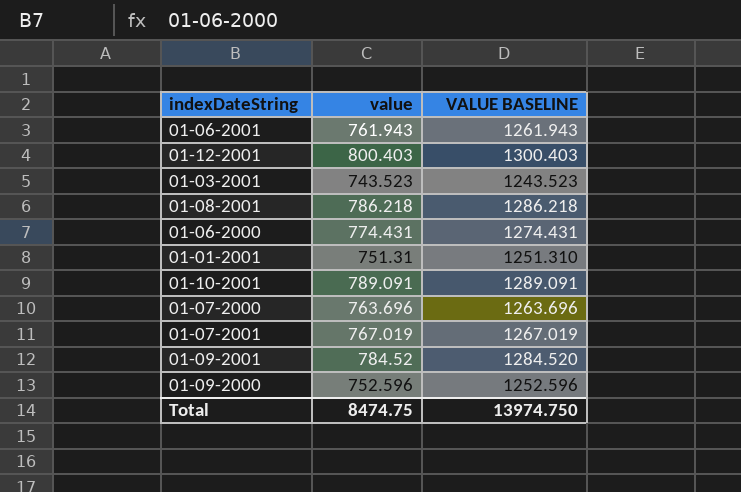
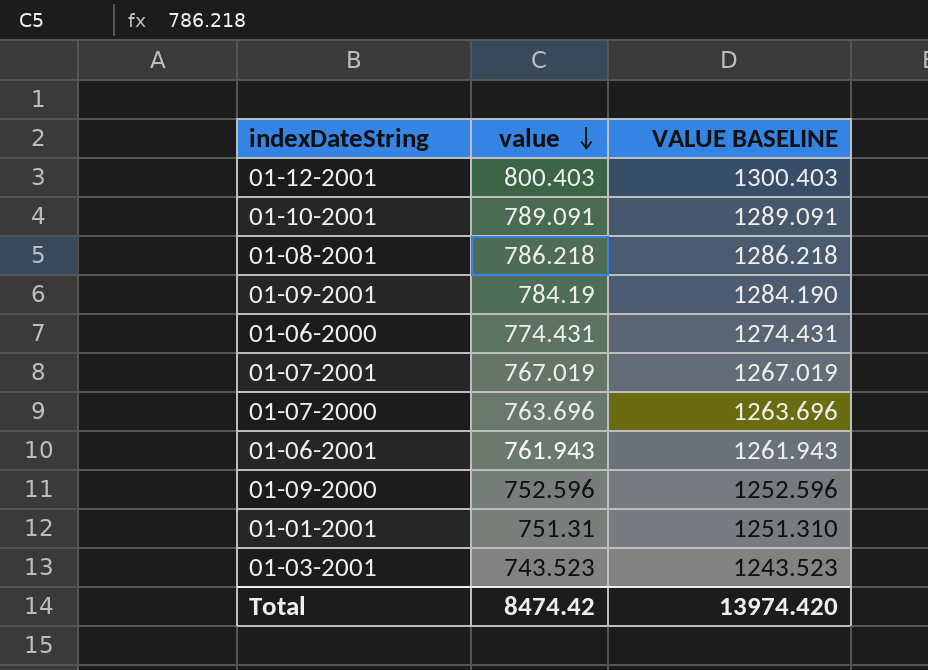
row order: none -> value descending
01-09-2001 | value: 784.52 -> 784.19
01-09-2001 | VALUE BASELINE: 1284.520 -> 1284.190
Total | value: 8474.75 -> 8474.42
Total | VALUE BASELINE: 13974.750 -> 13974.420

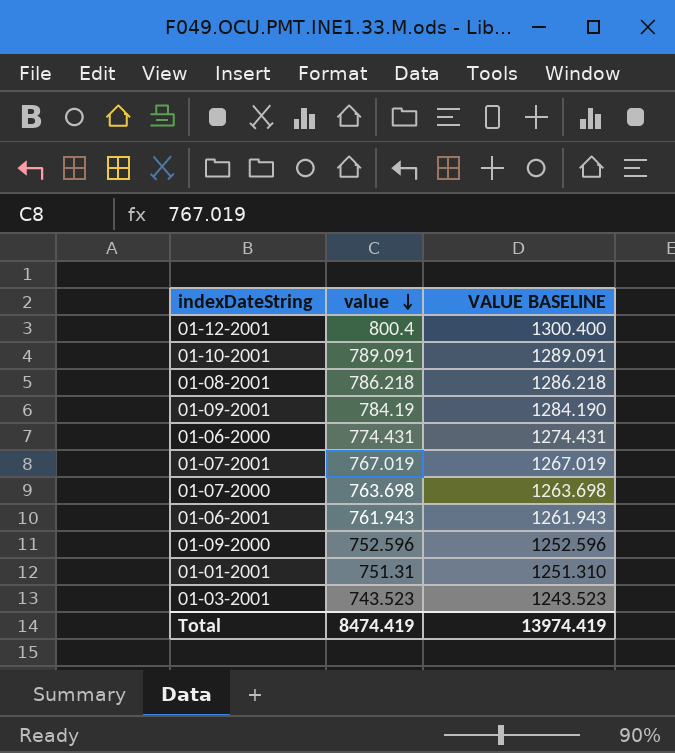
01-12-2001 | value: 800.403 -> 800.4
01-12-2001 | VALUE BASELINE: 1300.403 -> 1300.400
01-07-2000 | value: 763.696 -> 763.698
01-07-2000 | VALUE BASELINE: 1263.696 -> 1263.698
Total | value: 8474.42 -> 8474.419
Total | VALUE BASELINE: 13974.420 -> 13974.419

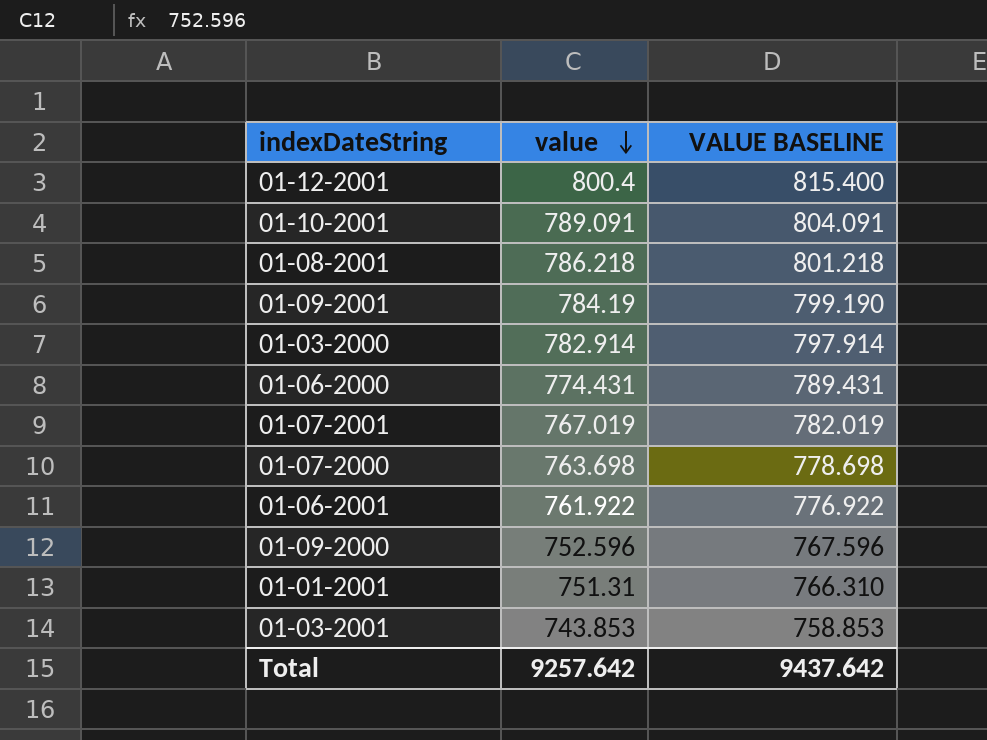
column VALUE BASELINE | formula: [value] + 500 -> [value] + 15
row 01-03-2000: none -> 782.914 | 797.914
01-06-2001 | value: 761.943 -> 761.922
01-03-2001 | value: 743.523 -> 743.853
Total | value: 8474.419 -> 9257.642
Total | VALUE BASELINE: 13974.419 -> 9437.642

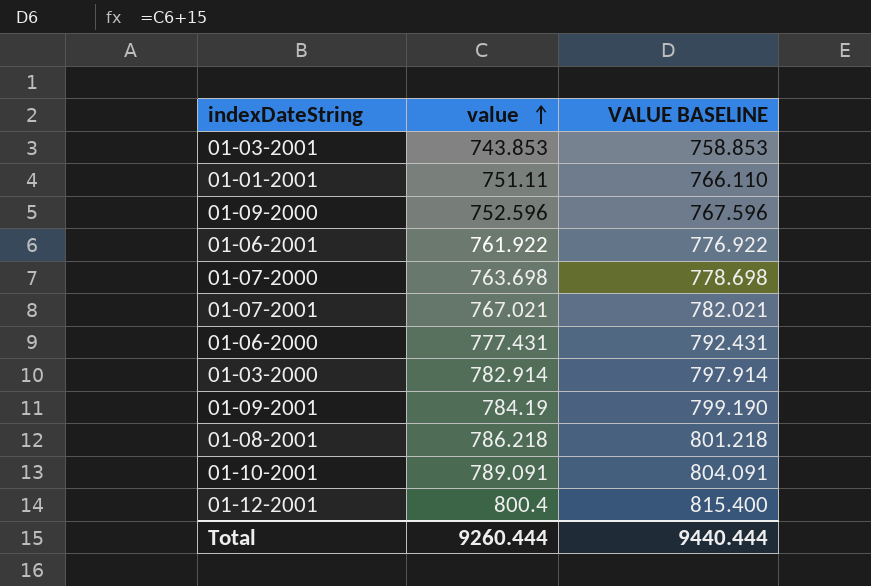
row order: value descending -> value ascending
01-01-2001 | value: 751.31 -> 751.11
01-01-2001 | VALUE BASELINE: 766.310 -> 766.110
01-07-2001 | value: 767.019 -> 767.021
01-07-2001 | VALUE BASELINE: 782.019 -> 782.021
01-06-2000 | value: 774.431 -> 777.431
01-06-2000 | VALUE BASELINE: 789.431 -> 792.431
Total | value: 9257.642 -> 9260.444
Total | VALUE BASELINE: 9437.642 -> 9440.444

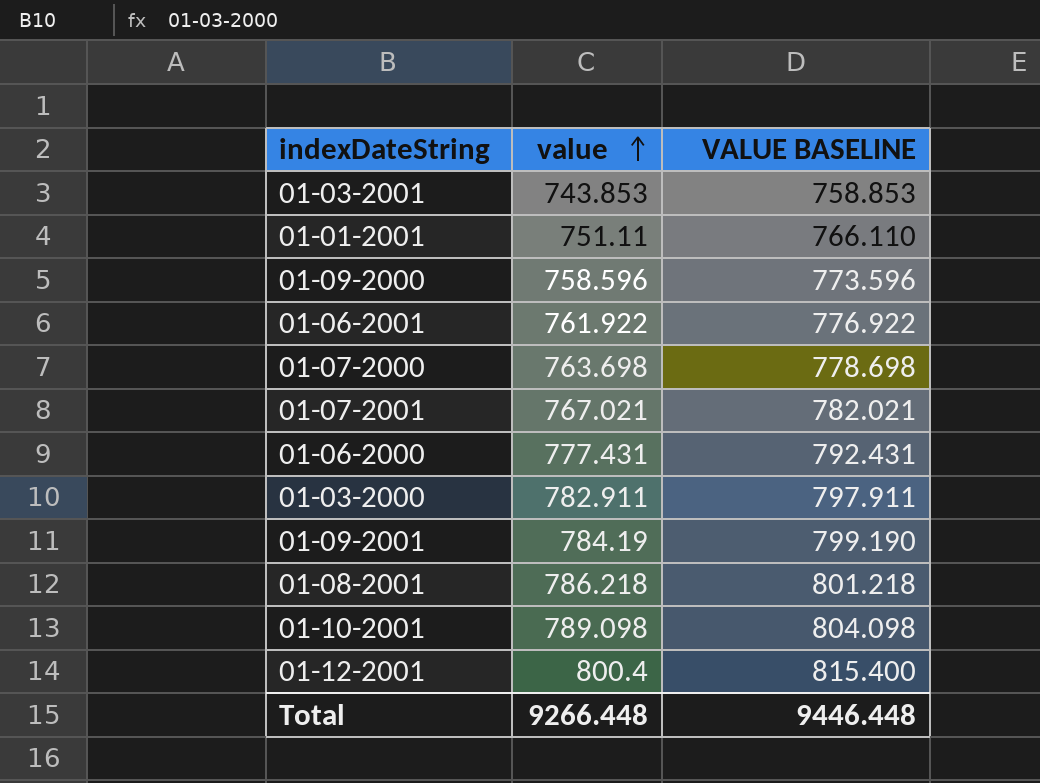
01-09-2000 | value: 752.596 -> 758.596
01-09-2000 | VALUE BASELINE: 767.596 -> 773.596
01-03-2000 | value: 782.914 -> 782.911
01-03-2000 | VALUE BASELINE: 797.914 -> 797.911
01-10-2001 | value: 789.091 -> 789.098
01-10-2001 | VALUE BASELINE: 804.091 -> 804.098
Total | value: 9260.444 -> 9266.448
Total | VALUE BASELINE: 9440.444 -> 9446.448

